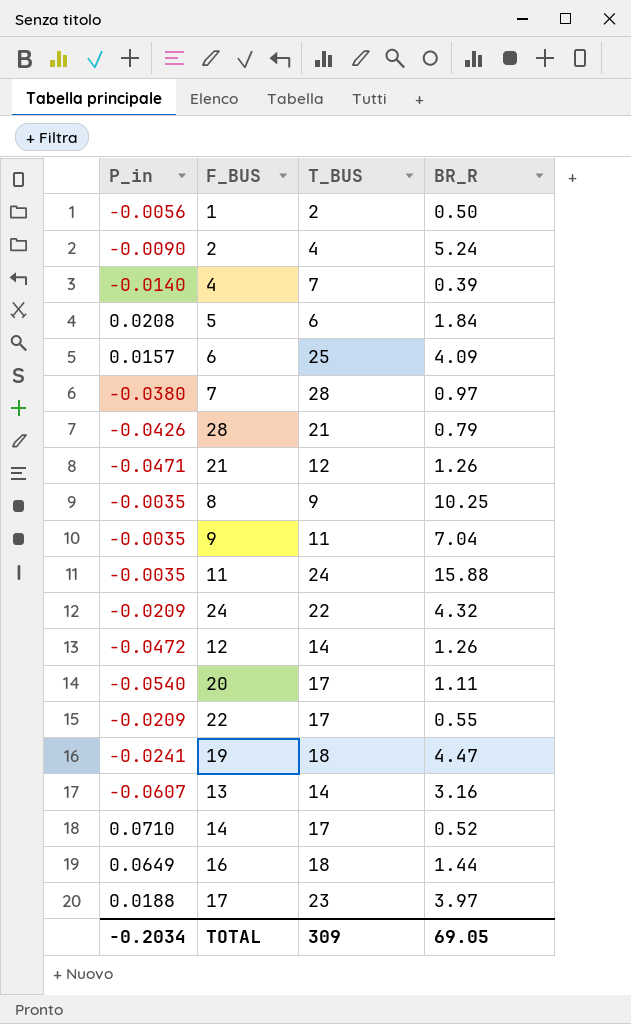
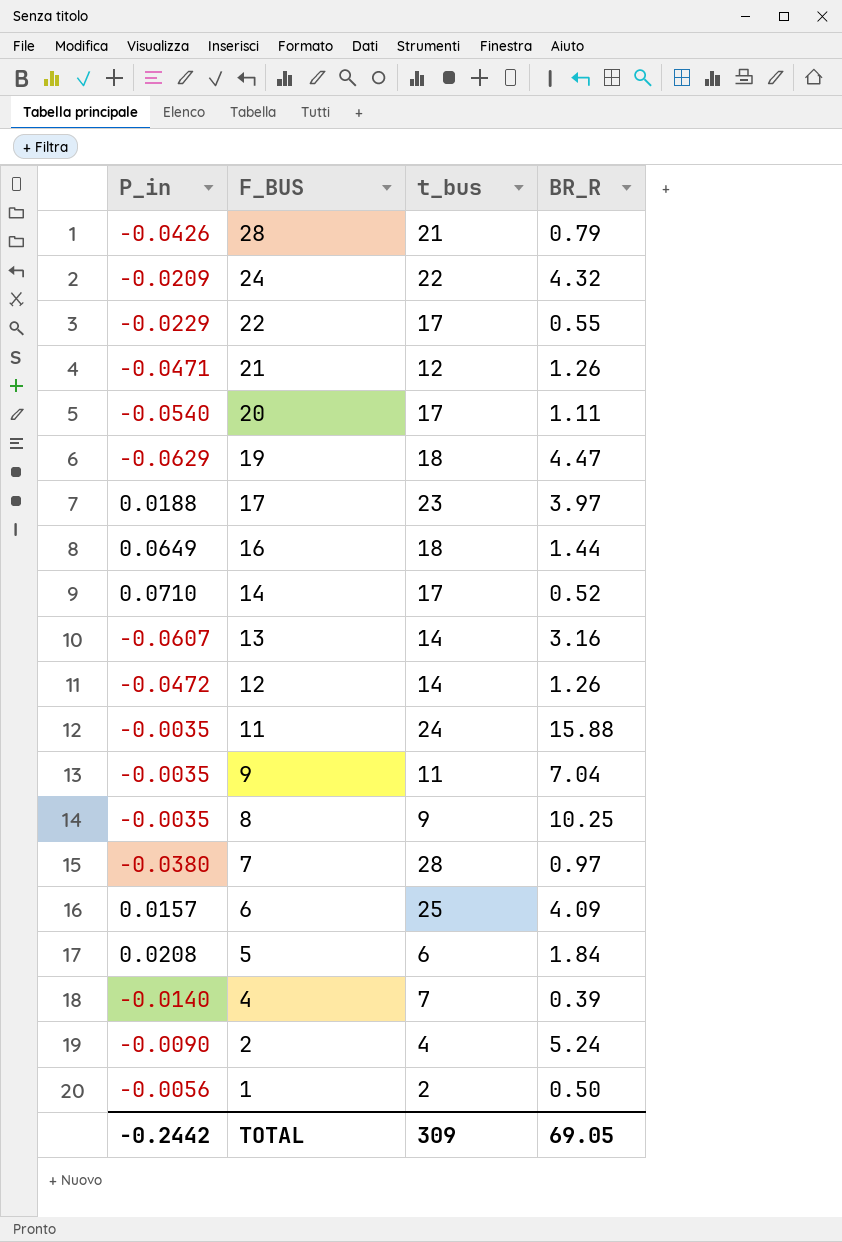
row order: none -> F_BUS descending
column name: T_BUS -> t_bus
22 | P_in: -0.0209 -> -0.0229
19 | P_in: -0.0241 -> -0.0629
TOTAL | P_in: -0.2034 -> -0.2442

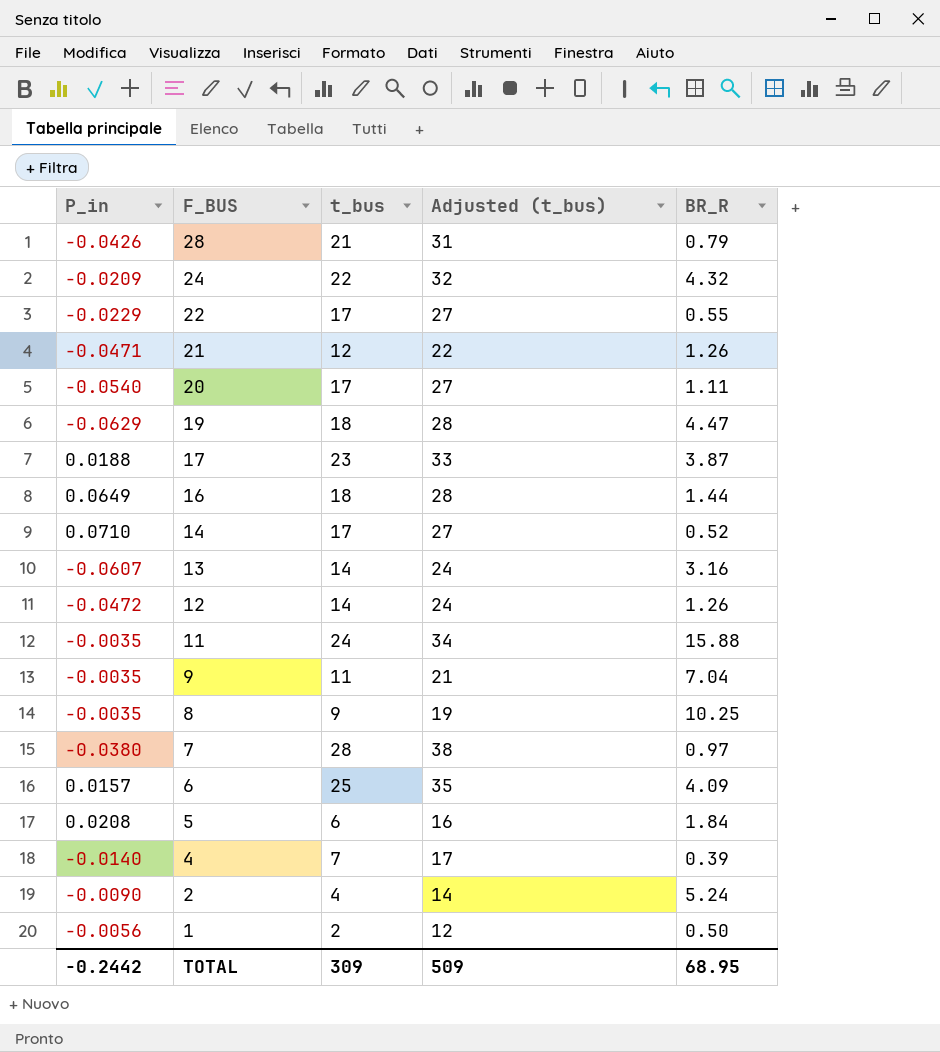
column Adjusted (t_bus) | formula: none -> [t_bus] + 10
17 | BR_R: 3.97 -> 3.87
TOTAL | BR_R: 69.05 -> 68.95

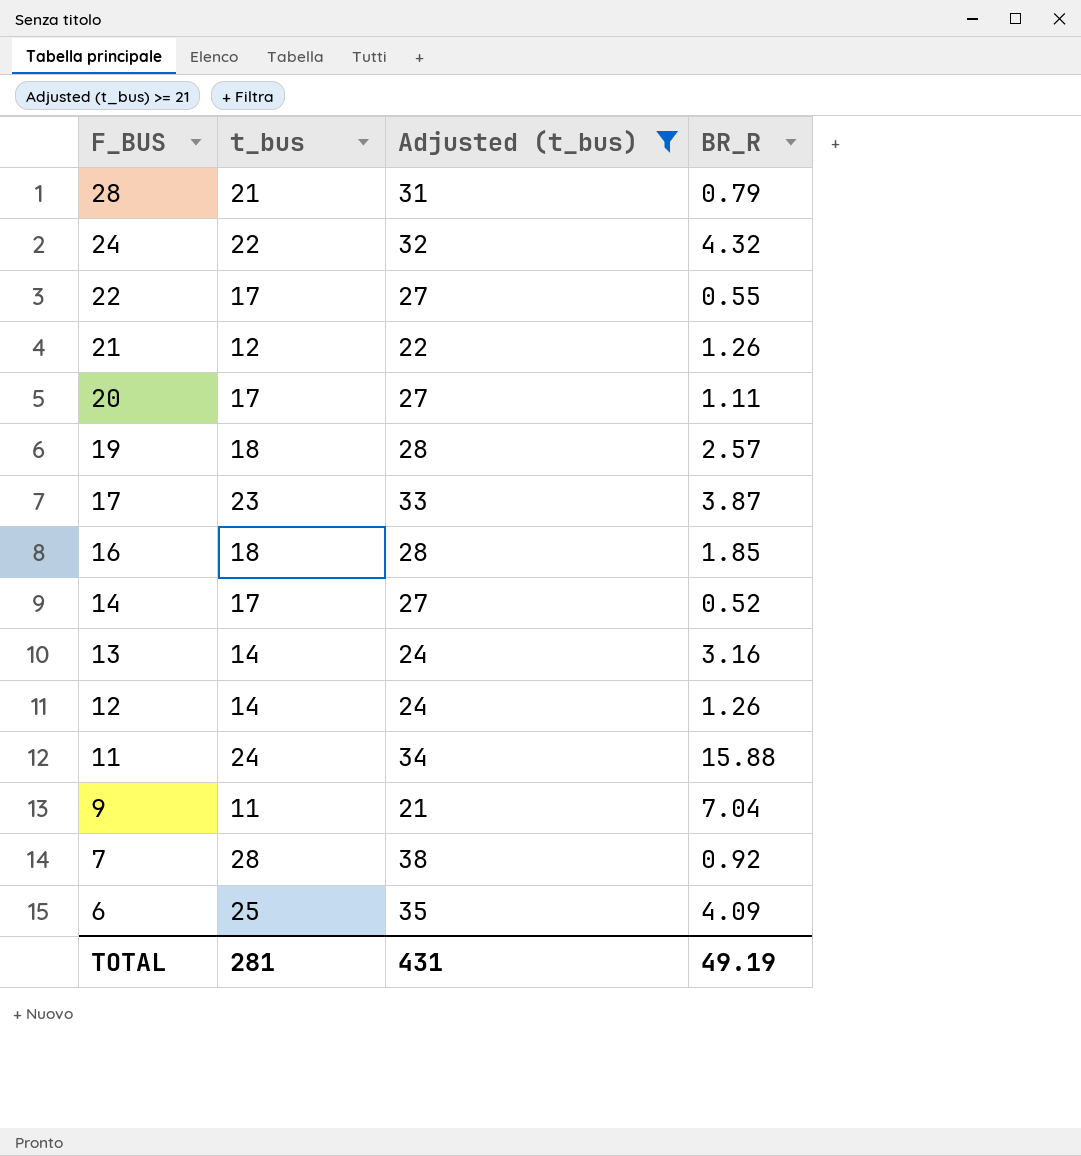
filter: none -> Adjusted (t_bus) >= 21
column P_in | position: 1 -> none
19 | BR_R: 4.47 -> 2.57
16 | BR_R: 1.44 -> 1.85
7 | BR_R: 0.97 -> 0.92
TOTAL | t_bus: 309 -> 281
TOTAL | Adjusted (t_bus): 509 -> 431
TOTAL | BR_R: 68.95 -> 49.19

